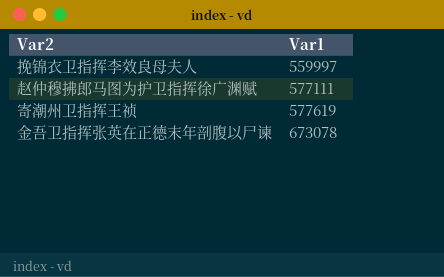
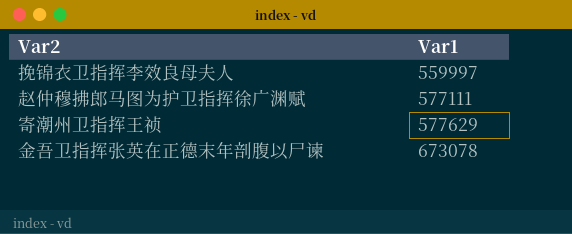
寄潮州卫指挥王祯 | Var1: 577619 -> 577629

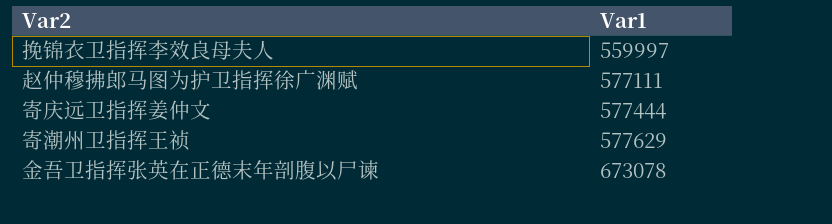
row 寄庆远卫指挥姜仲文: none -> 577444

